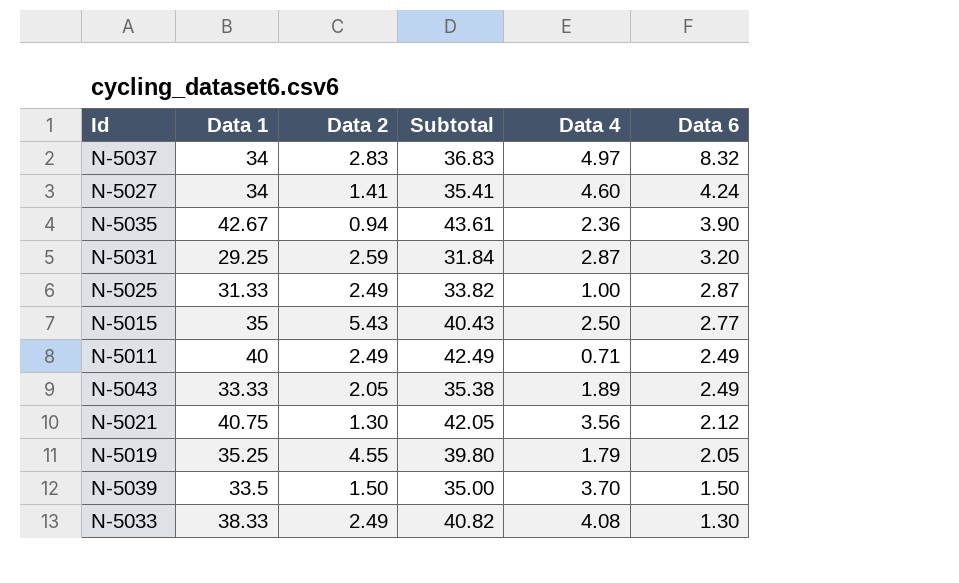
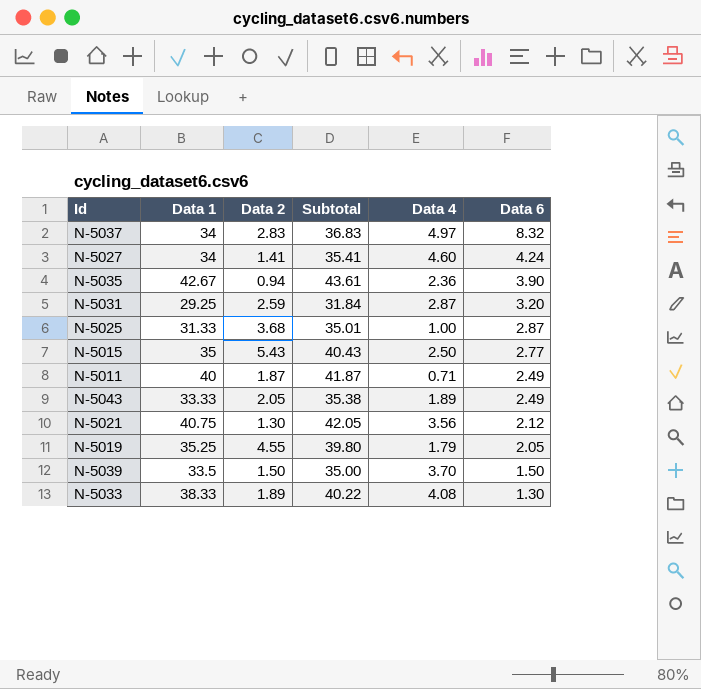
N-5025 | Data 2: 2.49 -> 3.68
N-5025 | Subtotal: 33.82 -> 35.01
N-5011 | Data 2: 2.49 -> 1.87
N-5011 | Subtotal: 42.49 -> 41.87
N-5033 | Data 2: 2.49 -> 1.89
N-5033 | Subtotal: 40.82 -> 40.22

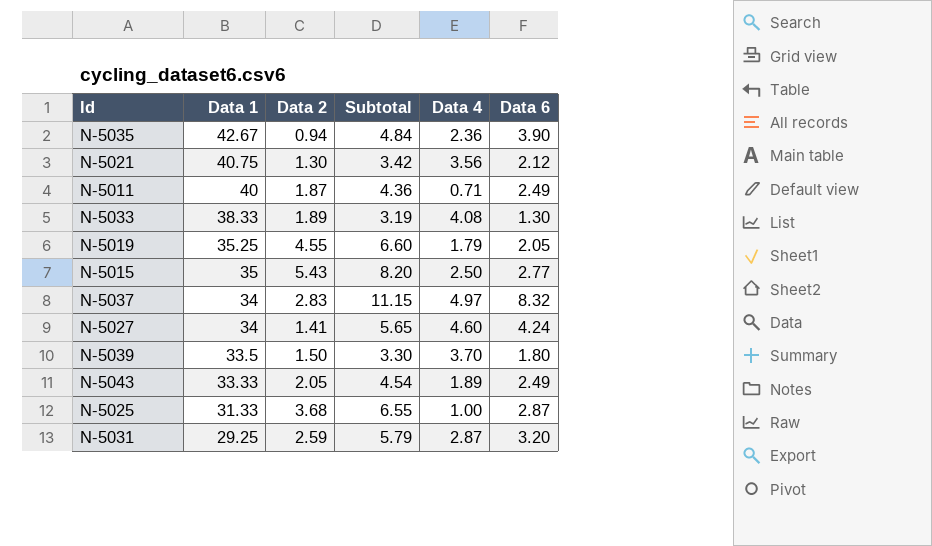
row order: Data 6 descending -> Data 1 descending
column Subtotal | formula: [Data 1] + [Data 2] -> [Data 2] + [Data 6]
N-5039 | Data 6: 1.50 -> 1.80

